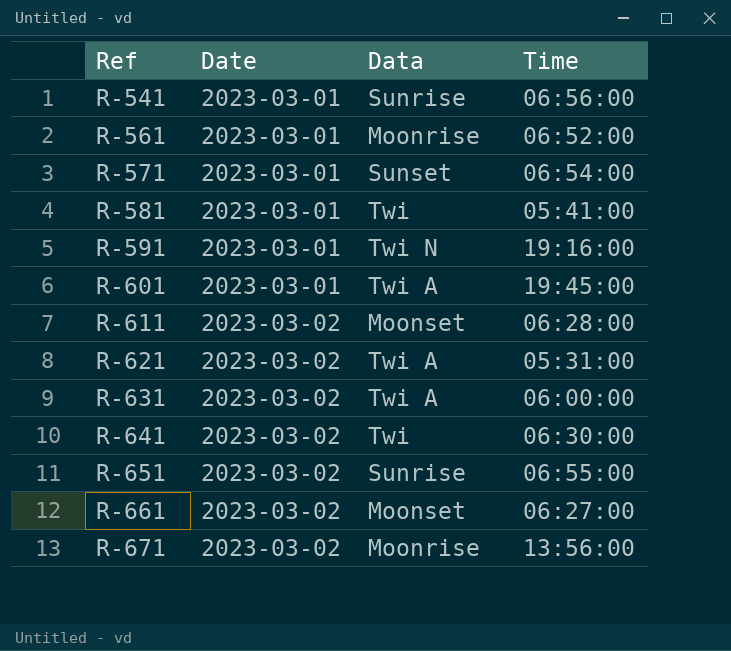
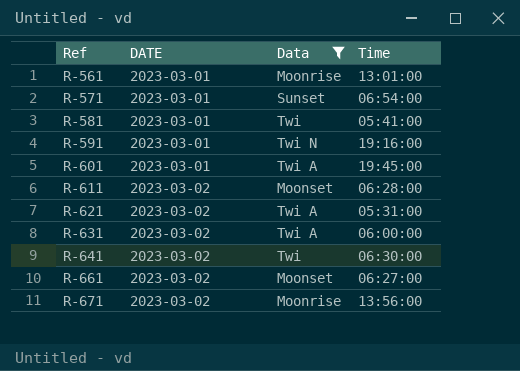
filter: none -> Data != Sunrise
column name: Date -> DATE
R-561 | Time: 06:52:00 -> 13:01:00

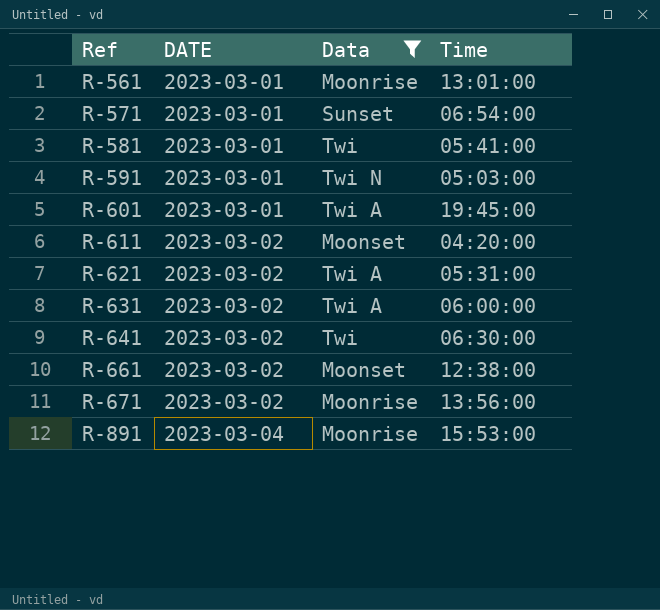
R-591 | Time: 19:16:00 -> 05:03:00
R-611 | Time: 06:28:00 -> 04:20:00
R-661 | Time: 06:27:00 -> 12:38:00
row R-891: none -> 2023-03-04 | Moonrise | 15:53:00

